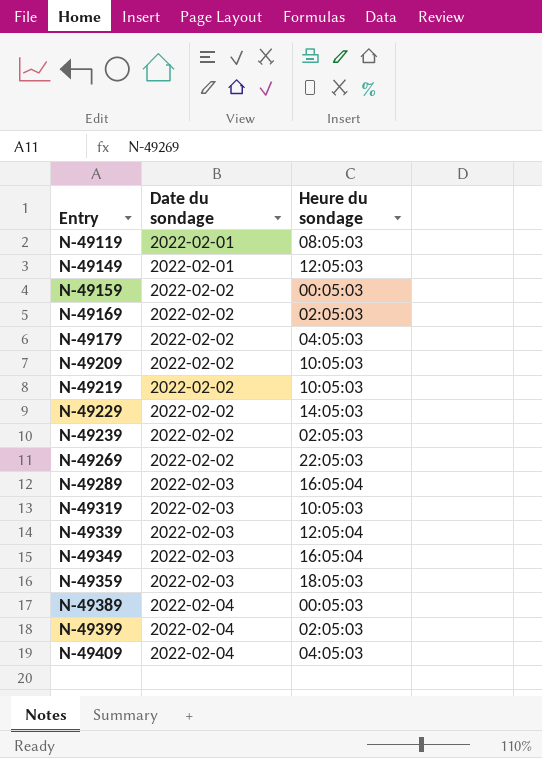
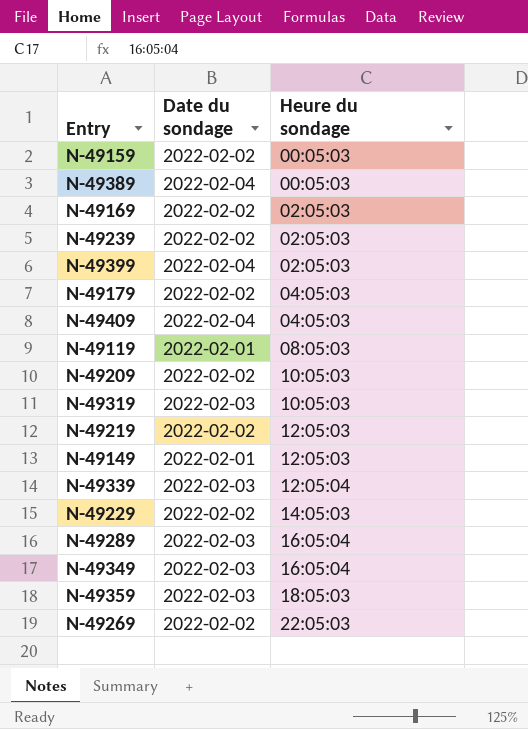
row order: Entry ascending -> Heure du sondage ascending
N-49219 | Heure du sondage: 10:05:03 -> 12:05:03

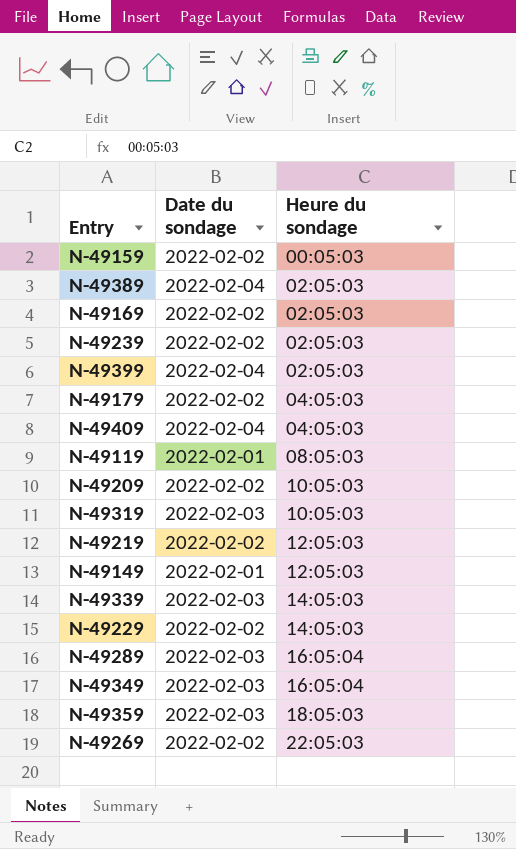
N-49389 | Heure du sondage: 00:05:03 -> 02:05:03
N-49339 | Heure du sondage: 12:05:04 -> 14:05:03

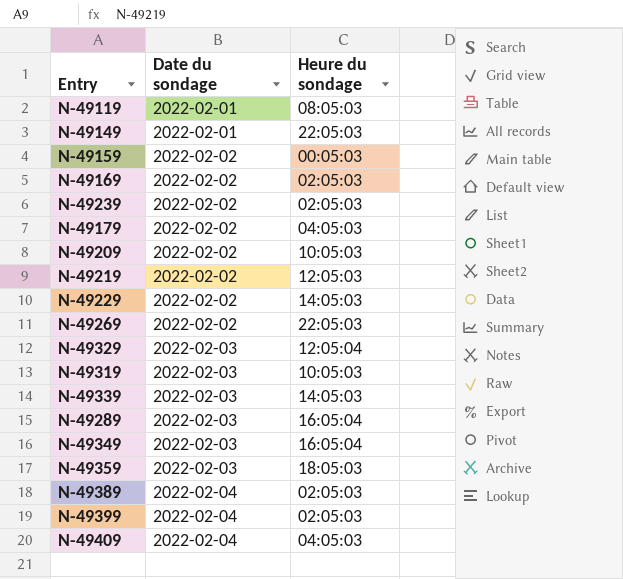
row order: Heure du sondage ascending -> Date du sondage ascending
N-49149 | Heure du sondage: 12:05:03 -> 22:05:03
row N-49329: none -> 2022-02-03 | 12:05:04

